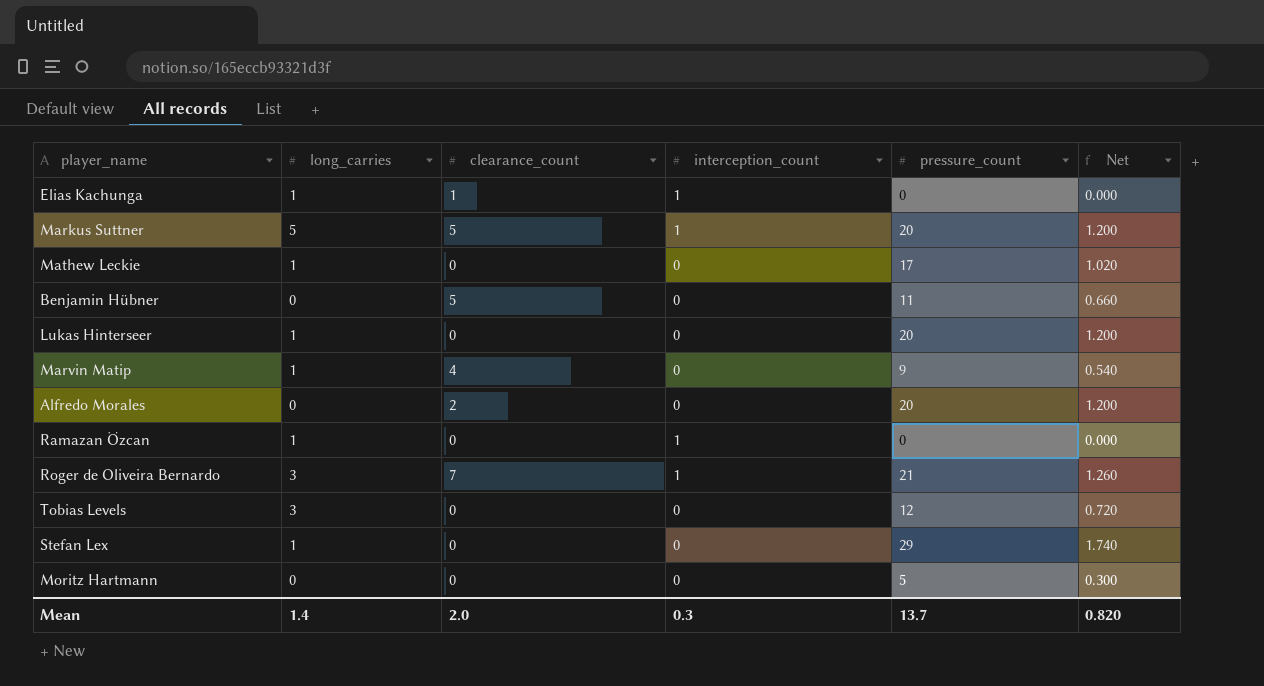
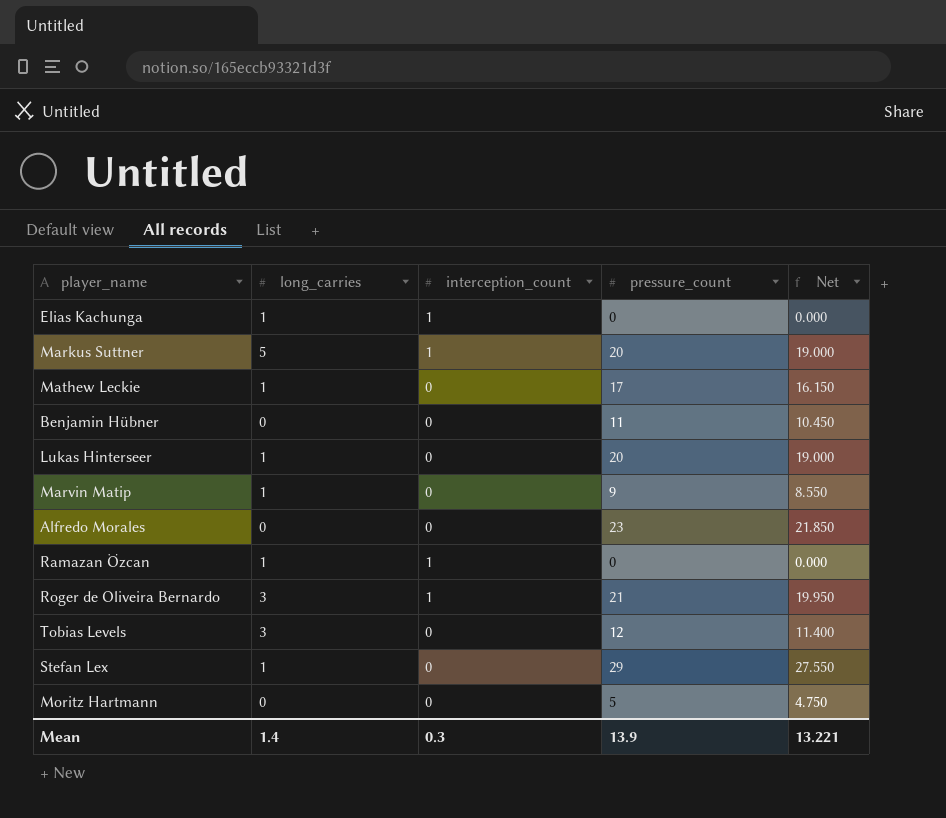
column clearance_count | position: 3 -> none
column Net | formula: [pressure_count] * 0.06 -> [pressure_count] * 0.95
Alfredo Morales | pressure_count: 20 -> 23
Mean | pressure_count: 13.7 -> 13.9
Mean | Net: 0.820 -> 13.221

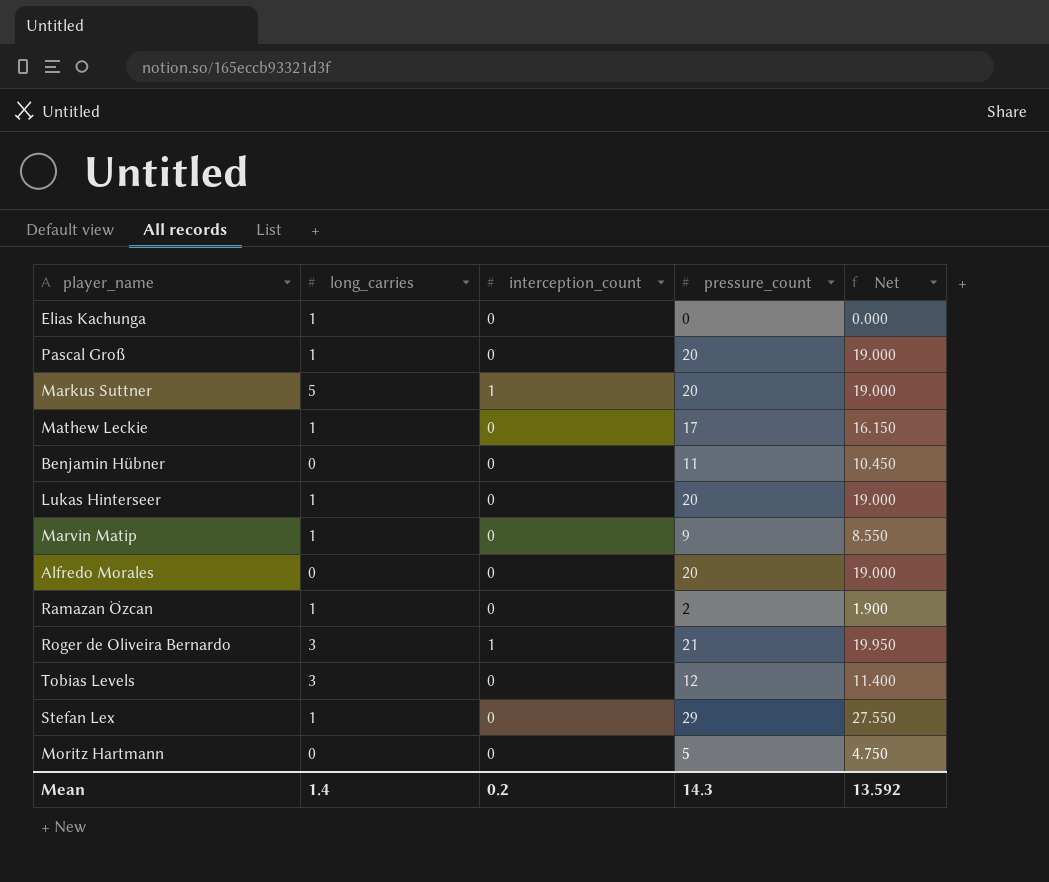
Elias Kachunga | interception_count: 1 -> 0
row Pascal Groß: none -> 1 | 0 | 20 | 19.000
Alfredo Morales | pressure_count: 23 -> 20
Alfredo Morales | Net: 21.850 -> 19.000
Ramazan Özcan | interception_count: 1 -> 0
Ramazan Özcan | pressure_count: 0 -> 2
Ramazan Özcan | Net: 0.000 -> 1.900
Mean | interception_count: 0.3 -> 0.2
Mean | pressure_count: 13.9 -> 14.3
Mean | Net: 13.221 -> 13.592

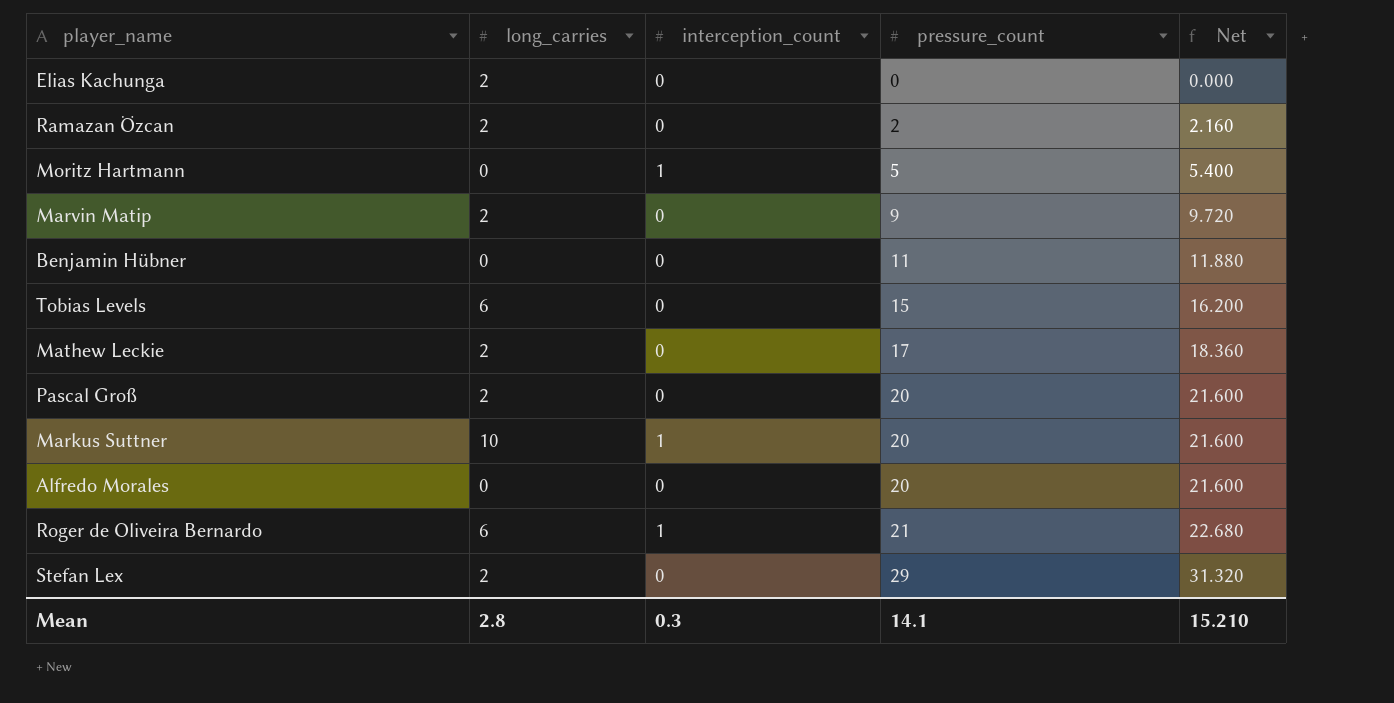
row order: none -> pressure_count ascending
column Net | formula: [pressure_count] * 0.95 -> [pressure_count] * 1.08
row Lukas Hinterseer: 1 | 0 | 20 | 19.000 -> none
Elias Kachunga | long_carries: 1 -> 2
Ramazan Özcan | long_carries: 1 -> 2
Moritz Hartmann | interception_count: 0 -> 1
Marvin Matip | long_carries: 1 -> 2
Tobias Levels | long_carries: 3 -> 6
Tobias Levels | pressure_count: 12 -> 15
Mathew Leckie | long_carries: 1 -> 2
Pascal Groß | long_carries: 1 -> 2
Markus Suttner | long_carries: 5 -> 10
Roger de Oliveira Bernardo | long_carries: 3 -> 6
Stefan Lex | long_carries: 1 -> 2
Mean | long_carries: 1.4 -> 2.8
Mean | interception_count: 0.2 -> 0.3
Mean | pressure_count: 14.3 -> 14.1
Mean | Net: 13.592 -> 15.210

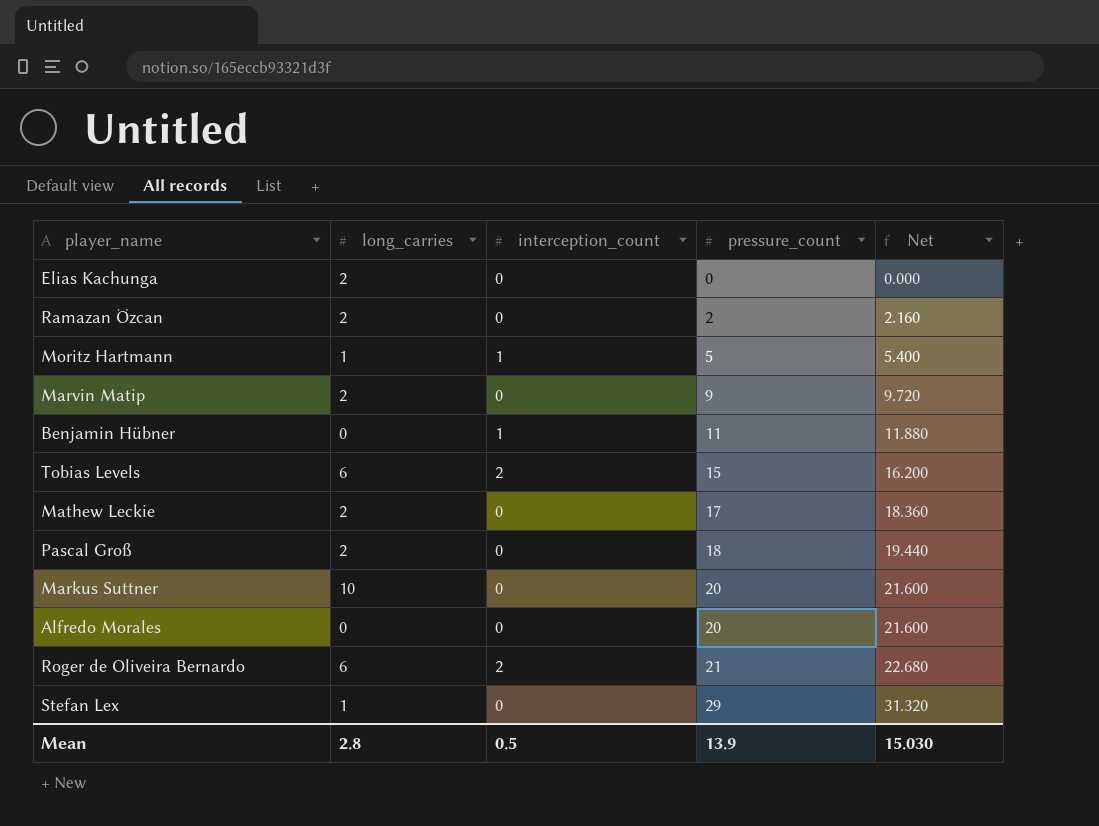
Moritz Hartmann | long_carries: 0 -> 1
Benjamin Hübner | interception_count: 0 -> 1
Tobias Levels | interception_count: 0 -> 2
Pascal Groß | pressure_count: 20 -> 18
Pascal Groß | Net: 21.600 -> 19.440
Markus Suttner | interception_count: 1 -> 0
Roger de Oliveira Bernardo | interception_count: 1 -> 2
Stefan Lex | long_carries: 2 -> 1
Mean | interception_count: 0.3 -> 0.5
Mean | pressure_count: 14.1 -> 13.9
Mean | Net: 15.210 -> 15.030

